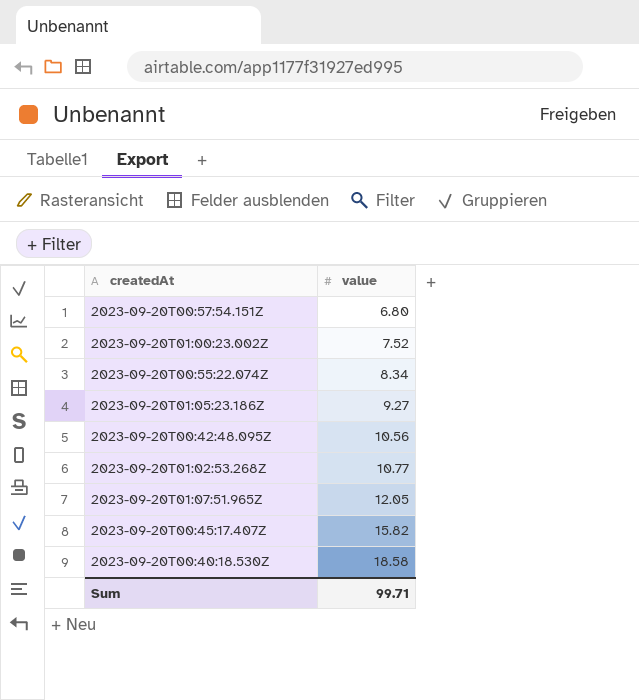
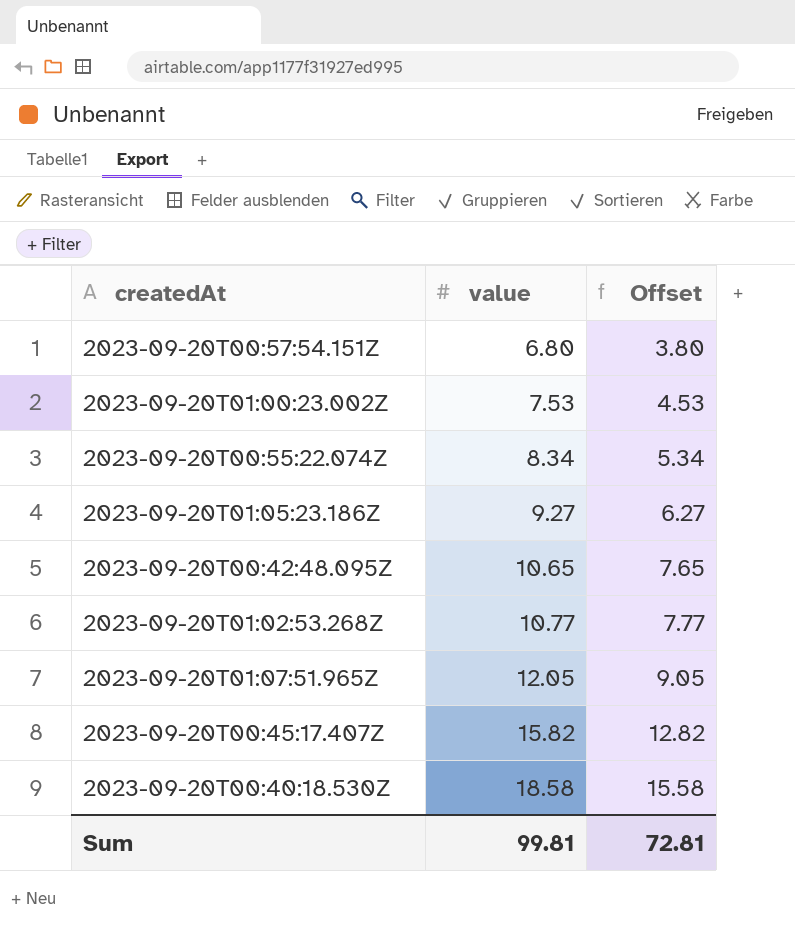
column Offset | formula: none -> [value] - 3
2023-09-20T01:00:23.002Z | value: 7.52 -> 7.53
2023-09-20T00:42:48.095Z | value: 10.56 -> 10.65
Sum | value: 99.71 -> 99.81

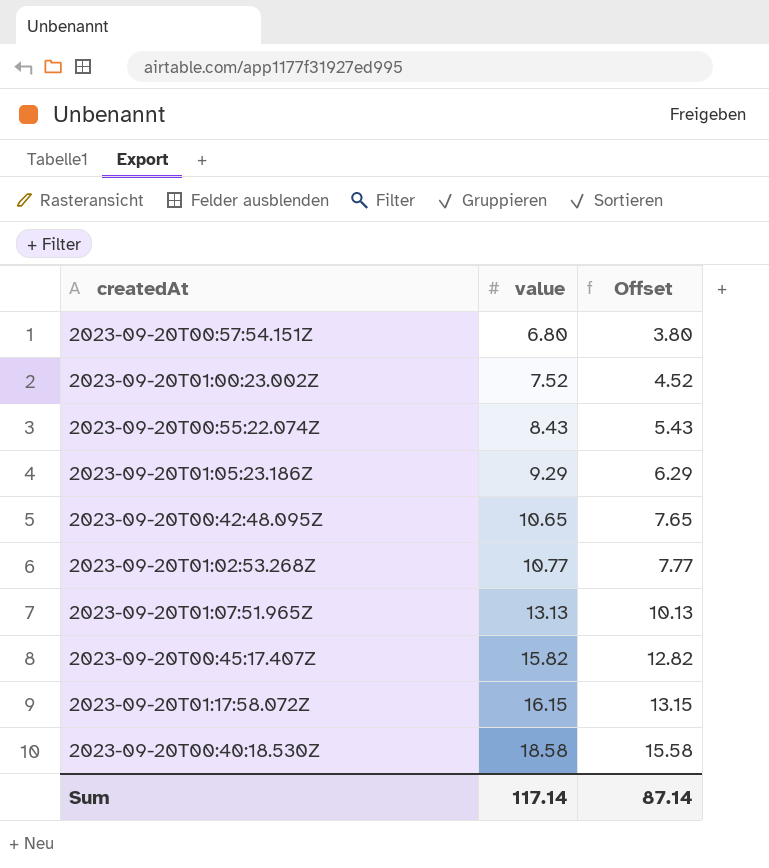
2023-09-20T01:00:23.002Z | value: 7.53 -> 7.52
2023-09-20T01:00:23.002Z | Offset: 4.53 -> 4.52
2023-09-20T00:55:22.074Z | value: 8.34 -> 8.43
2023-09-20T00:55:22.074Z | Offset: 5.34 -> 5.43
2023-09-20T01:05:23.186Z | value: 9.27 -> 9.29
2023-09-20T01:05:23.186Z | Offset: 6.27 -> 6.29
2023-09-20T01:07:51.965Z | value: 12.05 -> 13.13
2023-09-20T01:07:51.965Z | Offset: 9.05 -> 10.13
row 2023-09-20T01:17:58.072Z: none -> 16.15 | 13.15
Sum | value: 99.81 -> 117.14
Sum | Offset: 72.81 -> 87.14

